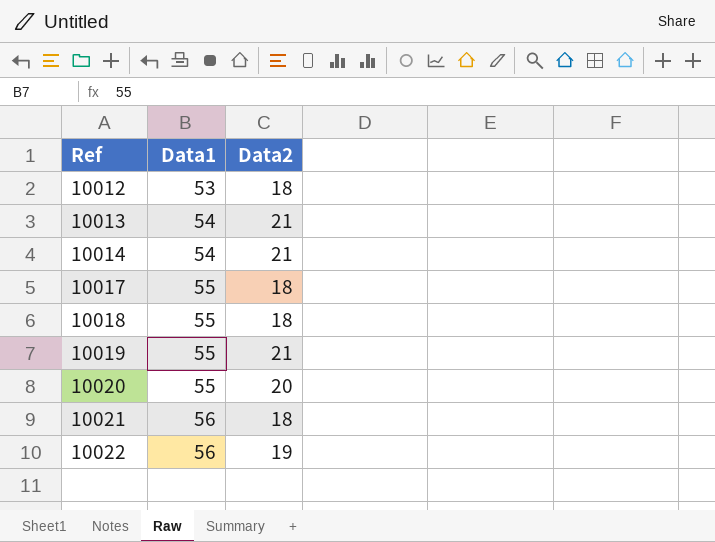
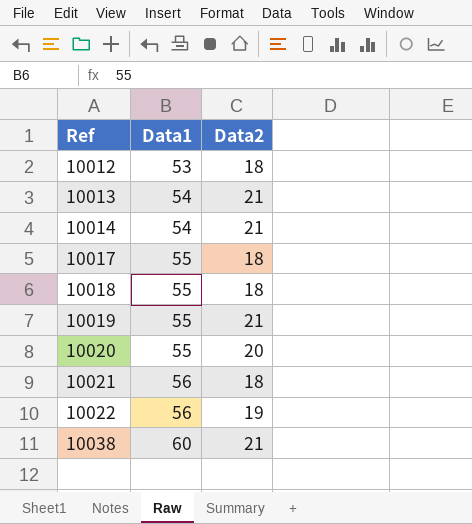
row 10038: none -> 60 | 21

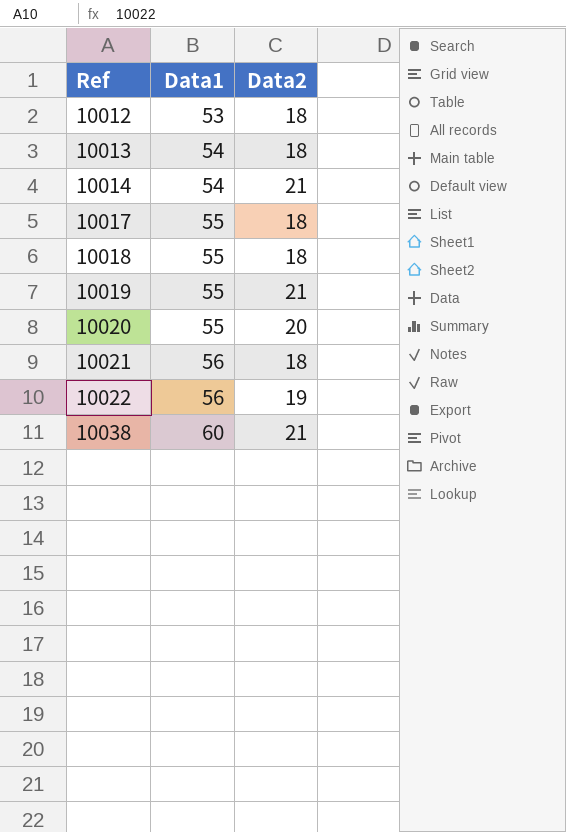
10013 | Data2: 21 -> 18

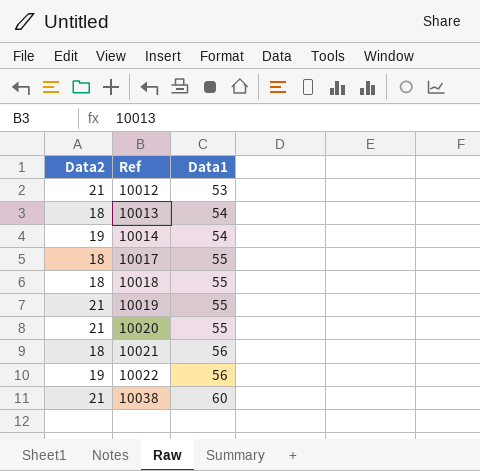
column Data2 | position: 3 -> 1
10012 | Data2: 18 -> 21
10014 | Data2: 21 -> 19
10020 | Data2: 20 -> 21

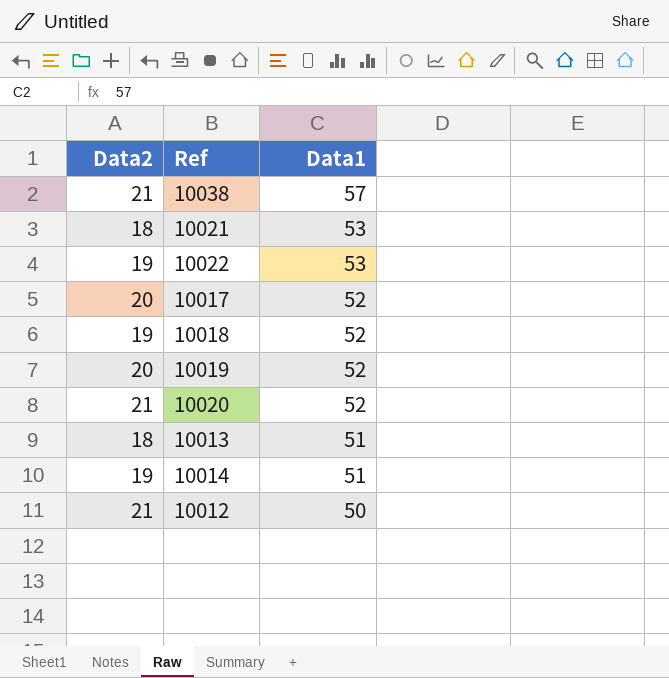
row order: Ref ascending -> Data1 descending
10038 | Data1: 60 -> 57
10021 | Data1: 56 -> 53
10022 | Data1: 56 -> 53
10017 | Data2: 18 -> 20
10017 | Data1: 55 -> 52
10018 | Data2: 18 -> 19
10018 | Data1: 55 -> 52
10019 | Data2: 21 -> 20
10019 | Data1: 55 -> 52
10020 | Data1: 55 -> 52
10013 | Data1: 54 -> 51
10014 | Data1: 54 -> 51
10012 | Data1: 53 -> 50

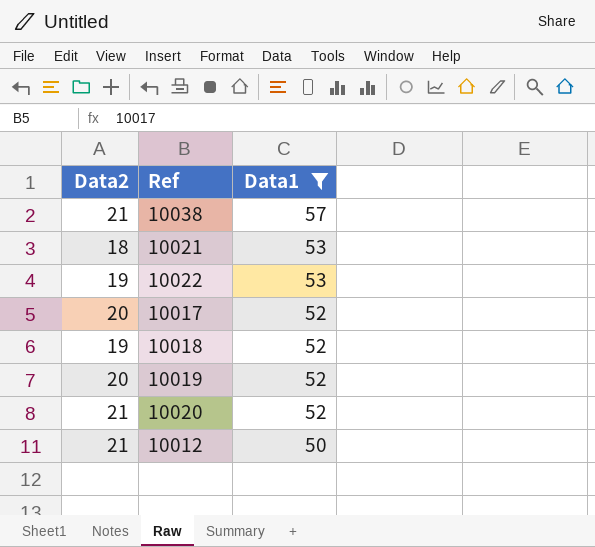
filter: none -> Data1 != 51

